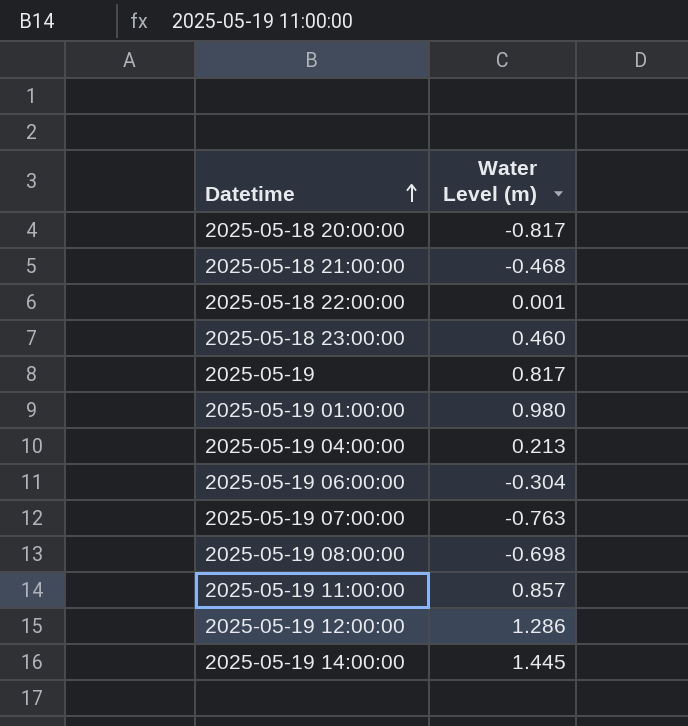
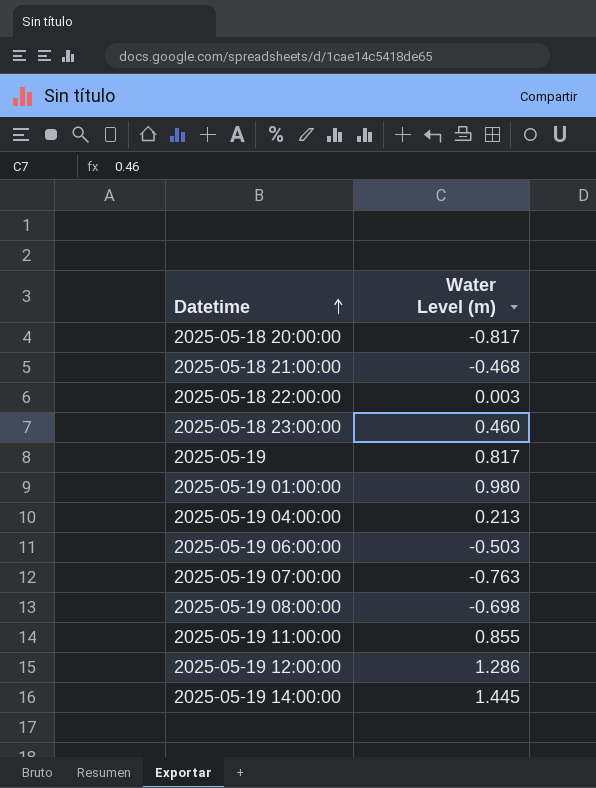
2025-05-18 22:00:00 | Water Level (m): 0.001 -> 0.003
2025-05-19 06:00:00 | Water Level (m): -0.304 -> -0.503
2025-05-19 11:00:00 | Water Level (m): 0.857 -> 0.855

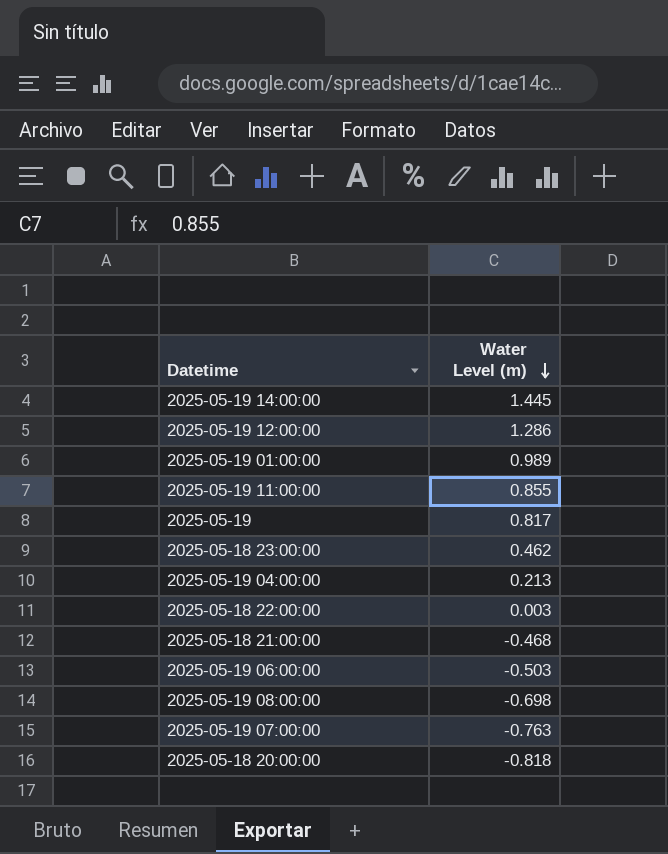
row order: Datetime ascending -> Water Level (m) descending
2025-05-19 01:00:00 | Water Level (m): 0.980 -> 0.989
2025-05-18 23:00:00 | Water Level (m): 0.460 -> 0.462
2025-05-18 20:00:00 | Water Level (m): -0.817 -> -0.818

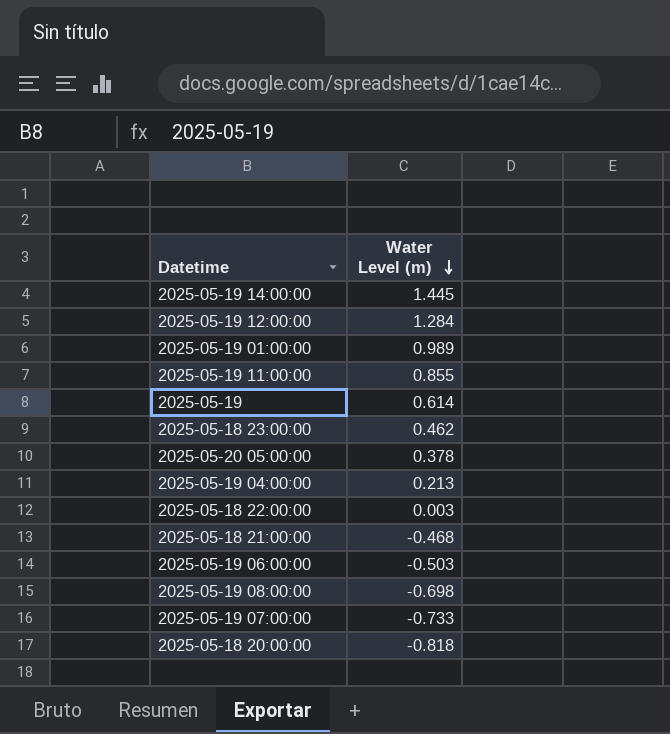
2025-05-19 12:00:00 | Water Level (m): 1.286 -> 1.284
2025-05-19 | Water Level (m): 0.817 -> 0.614
row 2025-05-20 05:00:00: none -> 0.378
2025-05-19 07:00:00 | Water Level (m): -0.763 -> -0.733

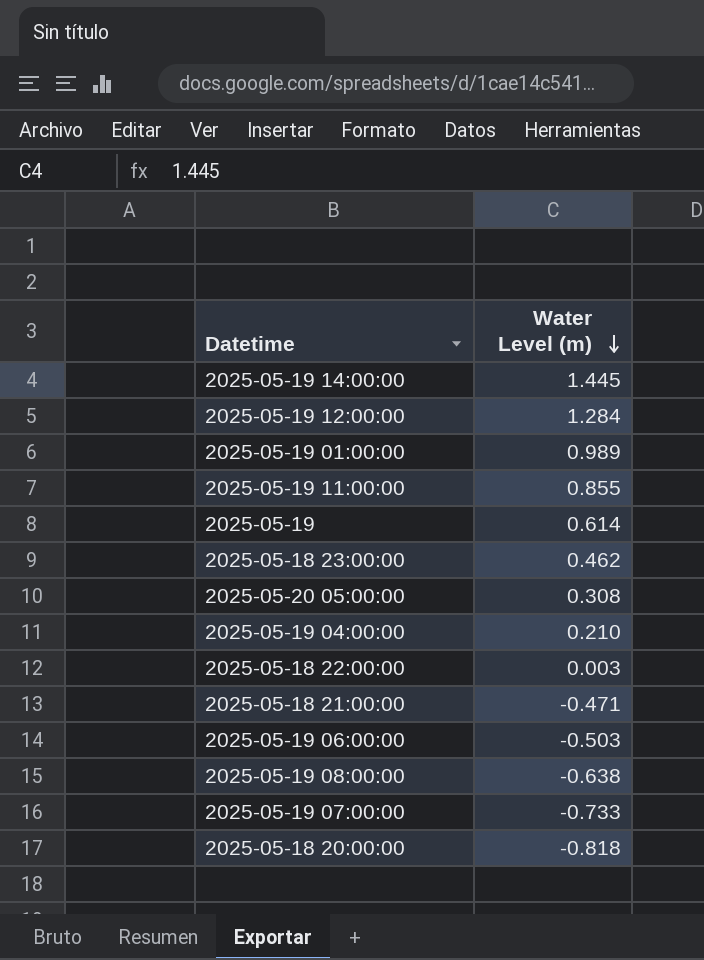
2025-05-20 05:00:00 | Water Level (m): 0.378 -> 0.308
2025-05-19 04:00:00 | Water Level (m): 0.213 -> 0.210
2025-05-18 21:00:00 | Water Level (m): -0.468 -> -0.471
2025-05-19 08:00:00 | Water Level (m): -0.698 -> -0.638

